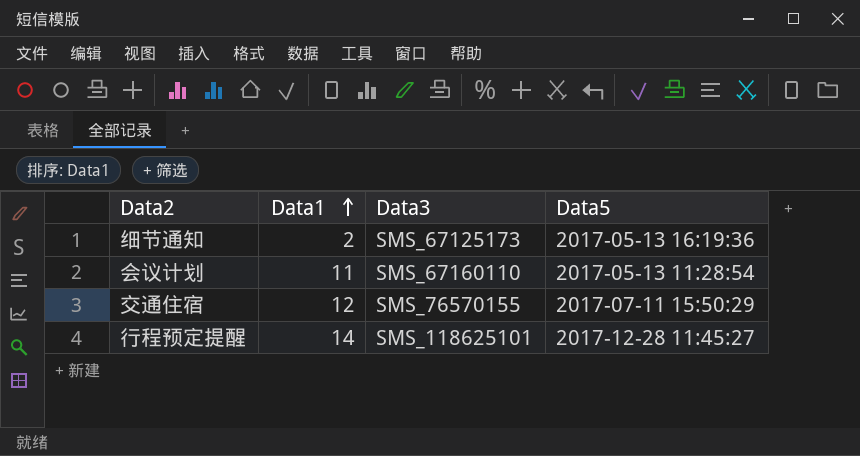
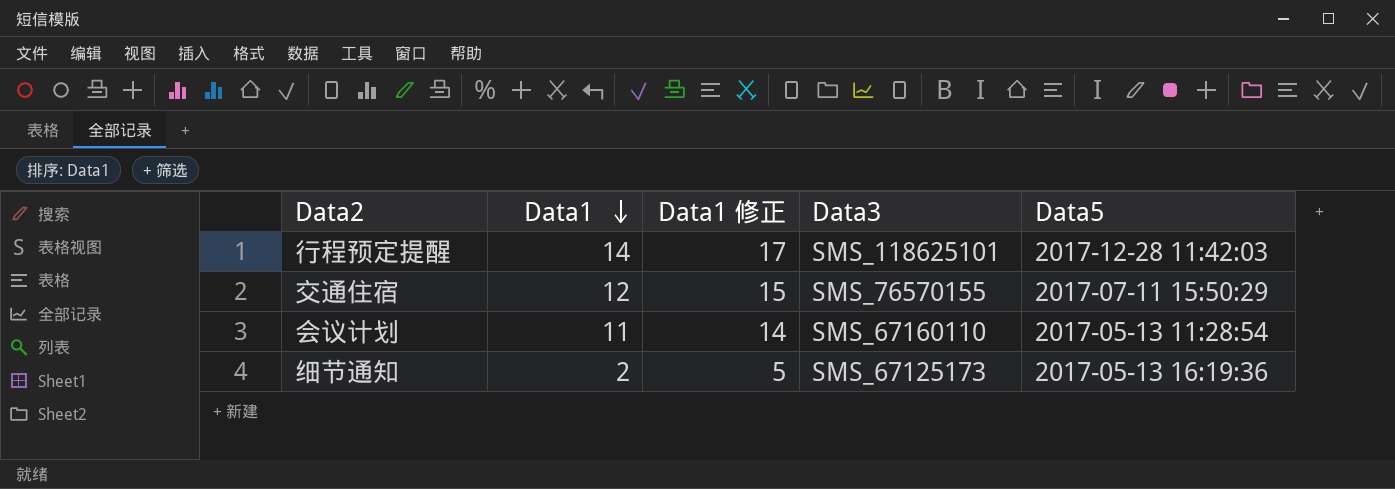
row order: Data1 ascending -> Data1 descending
column Data1 修正 | formula: none -> [Data1] + 3
行程预定提醒 | Data5: 2017-12-28 11:45:27 -> 2017-12-28 11:42:03

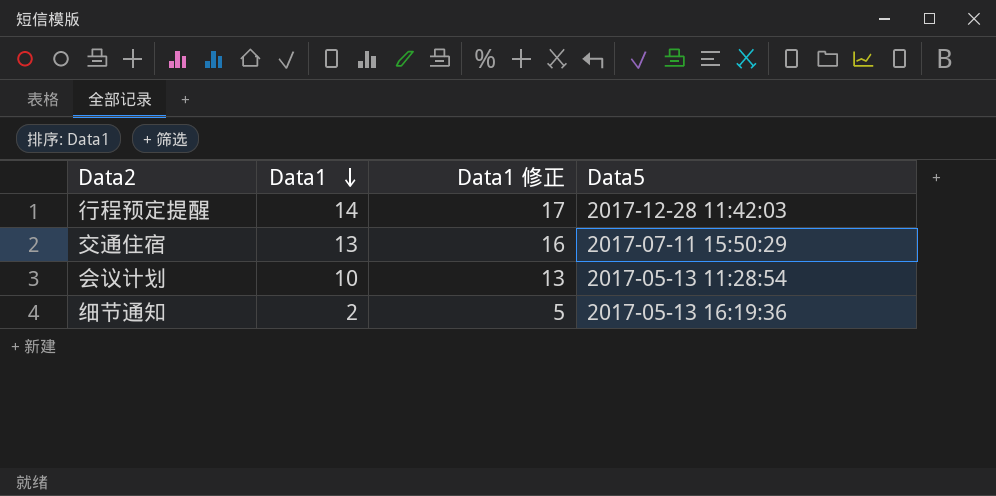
column Data3 | position: 4 -> none
交通住宿 | Data1: 12 -> 13
交通住宿 | Data1 修正: 15 -> 16
会议计划 | Data1: 11 -> 10
会议计划 | Data1 修正: 14 -> 13

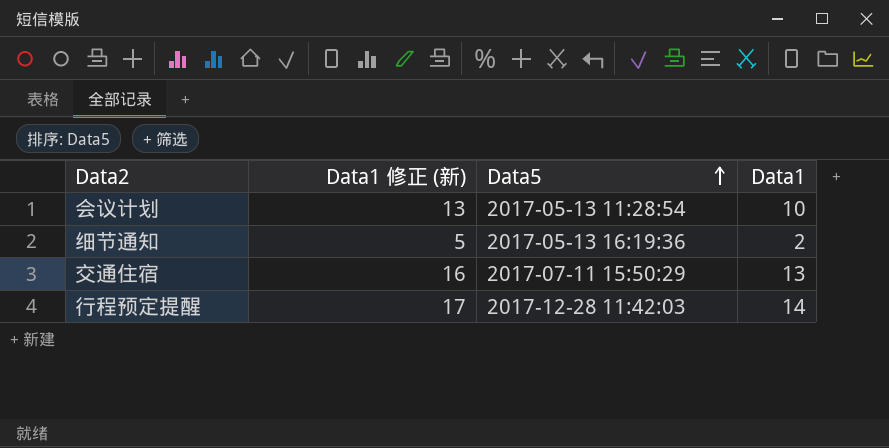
row order: Data1 descending -> Data5 ascending
column name: Data1 修正 -> Data1 修正 (新)
column Data1 | position: 2 -> 4

